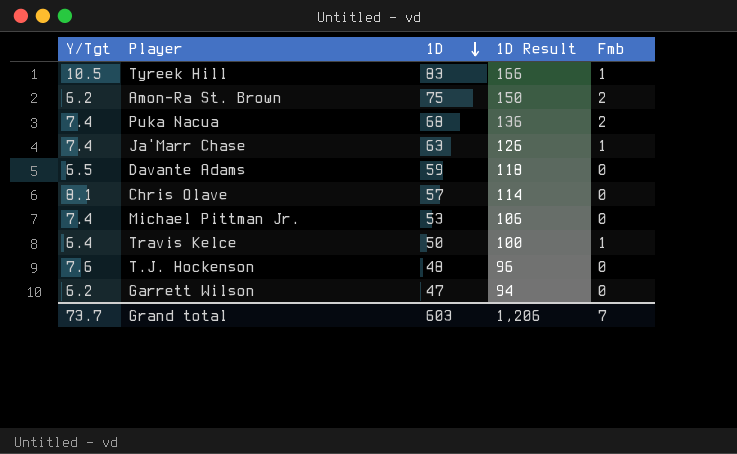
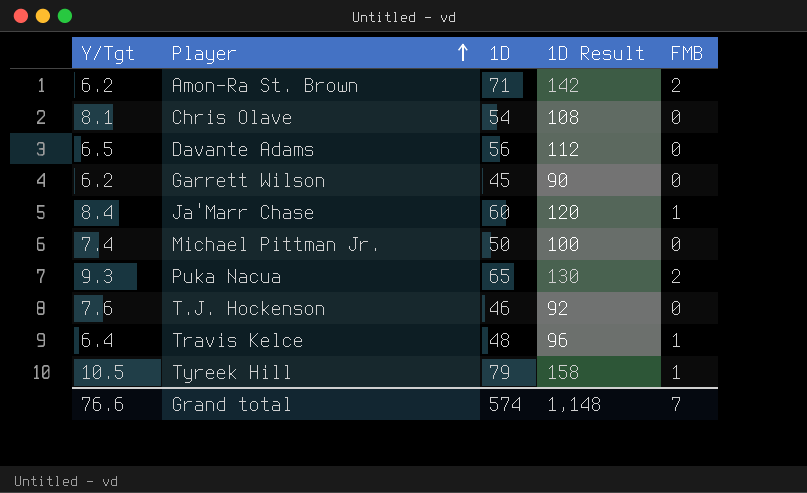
row order: 1D descending -> Player ascending
column name: Fmb -> FMB
Amon-Ra St. Brown | 1D: 75 -> 71
Amon-Ra St. Brown | 1D Result: 150 -> 142
Chris Olave | 1D: 57 -> 54
Chris Olave | 1D Result: 114 -> 108
Davante Adams | 1D: 59 -> 56
Davante Adams | 1D Result: 118 -> 112
Garrett Wilson | 1D: 47 -> 45
Garrett Wilson | 1D Result: 94 -> 90
Ja'Marr Chase | Y/Tgt: 7.4 -> 8.4
Ja'Marr Chase | 1D: 63 -> 60
Ja'Marr Chase | 1D Result: 126 -> 120
Michael Pittman Jr. | 1D: 53 -> 50
Michael Pittman Jr. | 1D Result: 106 -> 100
Puka Nacua | Y/Tgt: 7.4 -> 9.3
Puka Nacua | 1D: 68 -> 65
Puka Nacua | 1D Result: 136 -> 130
T.J. Hockenson | 1D: 48 -> 46
T.J. Hockenson | 1D Result: 96 -> 92
Travis Kelce | 1D: 50 -> 48
Travis Kelce | 1D Result: 100 -> 96
Tyreek Hill | 1D: 83 -> 79
Tyreek Hill | 1D Result: 166 -> 158
Grand total | Y/Tgt: 73.7 -> 76.6
Grand total | 1D: 603 -> 574
Grand total | 1D Result: 1,206 -> 1,148

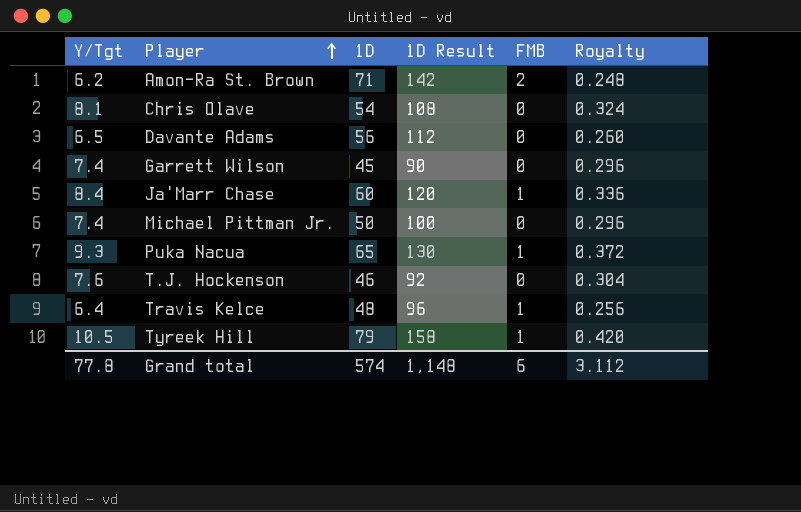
column Royalty | formula: none -> [Y/Tgt] * 0.04
Garrett Wilson | Y/Tgt: 6.2 -> 7.4
Puka Nacua | FMB: 2 -> 1
Grand total | Y/Tgt: 76.6 -> 77.8
Grand total | FMB: 7 -> 6

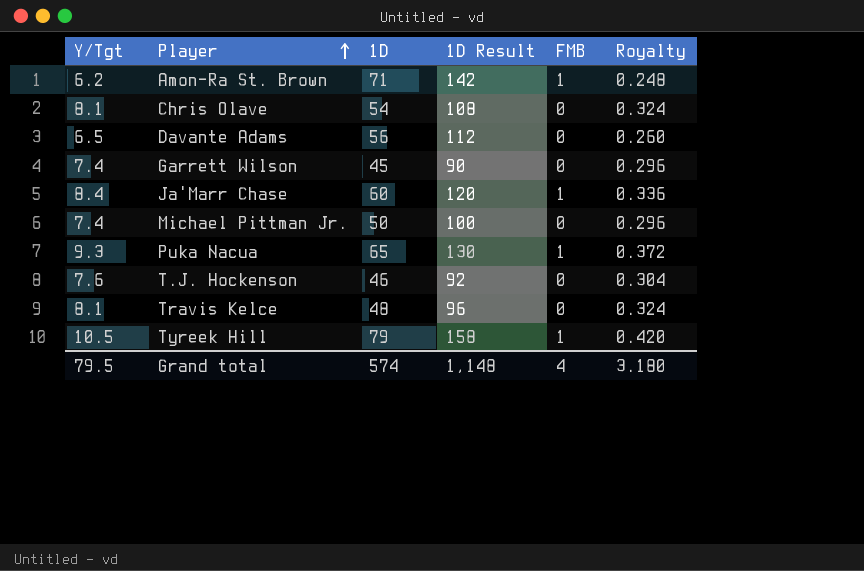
Amon-Ra St. Brown | FMB: 2 -> 1
Travis Kelce | Y/Tgt: 6.4 -> 8.1
Travis Kelce | FMB: 1 -> 0
Travis Kelce | Royalty: 0.256 -> 0.324
Grand total | Y/Tgt: 77.8 -> 79.5
Grand total | FMB: 6 -> 4
Grand total | Royalty: 3.112 -> 3.180

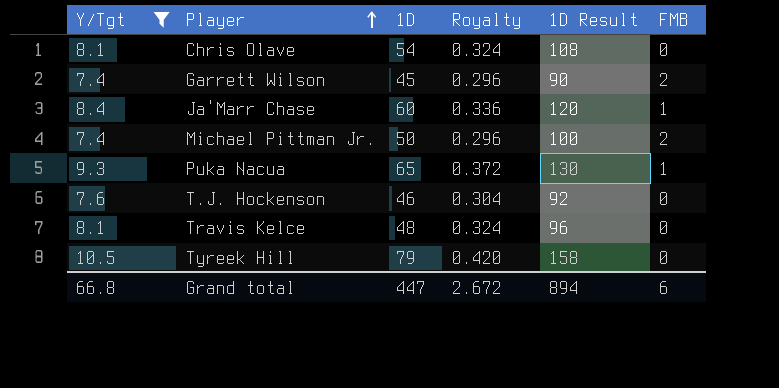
filter: none -> Y/Tgt >= 7.4
column Royalty | position: 6 -> 4
Garrett Wilson | FMB: 0 -> 2
Michael Pittman Jr. | FMB: 0 -> 2
Tyreek Hill | FMB: 1 -> 0
Grand total | Y/Tgt: 79.5 -> 66.8
Grand total | 1D: 574 -> 447
Grand total | Royalty: 3.180 -> 2.672
Grand total | 1D Result: 1,148 -> 894
Grand total | FMB: 4 -> 6

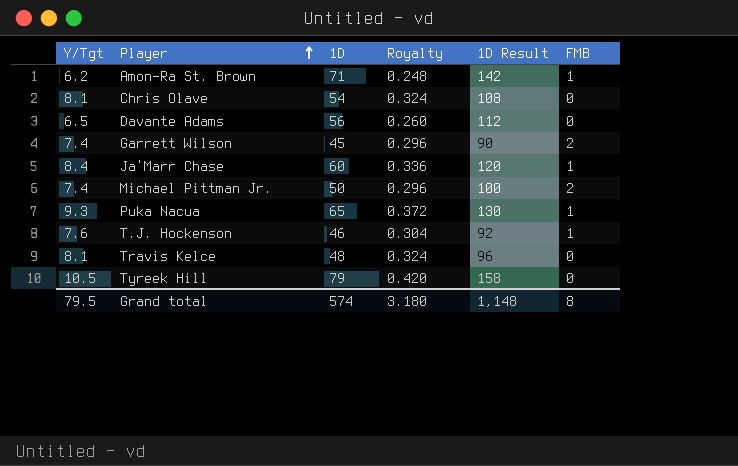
filter: Y/Tgt >= 7.4 -> none
T.J. Hockenson | FMB: 0 -> 1
Grand total | Y/Tgt: 66.8 -> 79.5
Grand total | 1D: 447 -> 574
Grand total | Royalty: 2.672 -> 3.180
Grand total | 1D Result: 894 -> 1,148
Grand total | FMB: 6 -> 8

